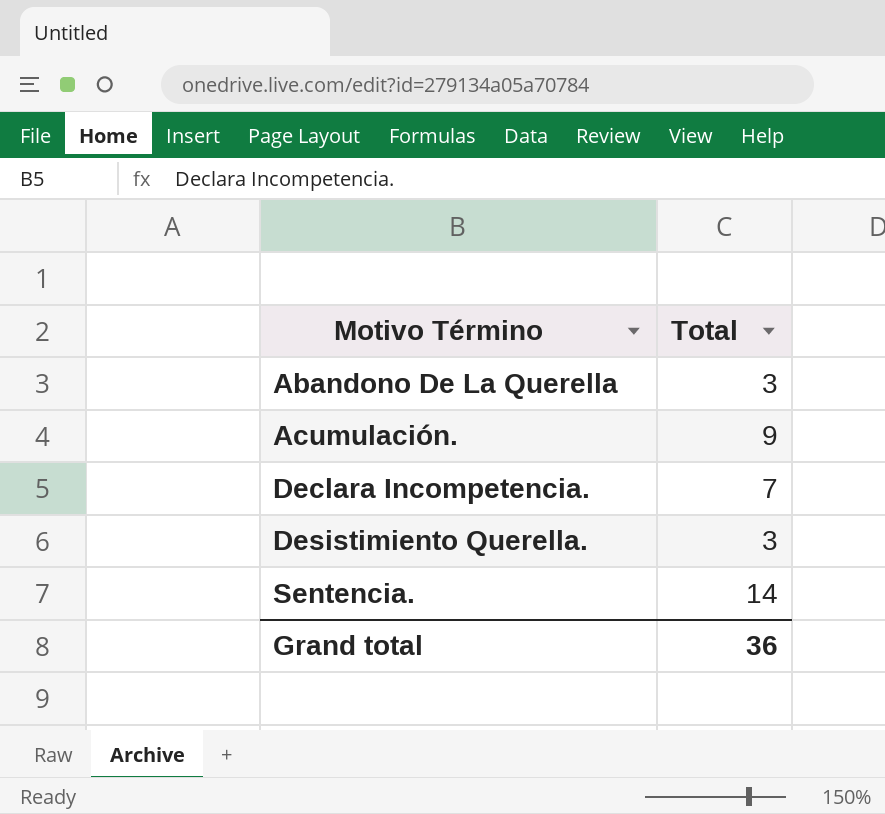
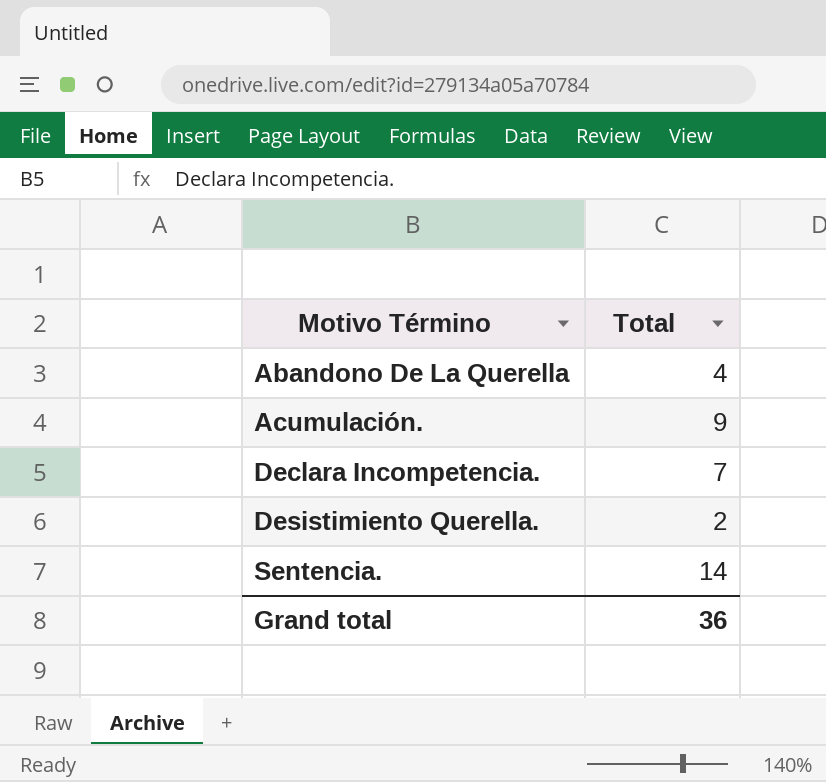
Abandono De La Querella | Total: 3 -> 4
Desistimiento Querella. | Total: 3 -> 2

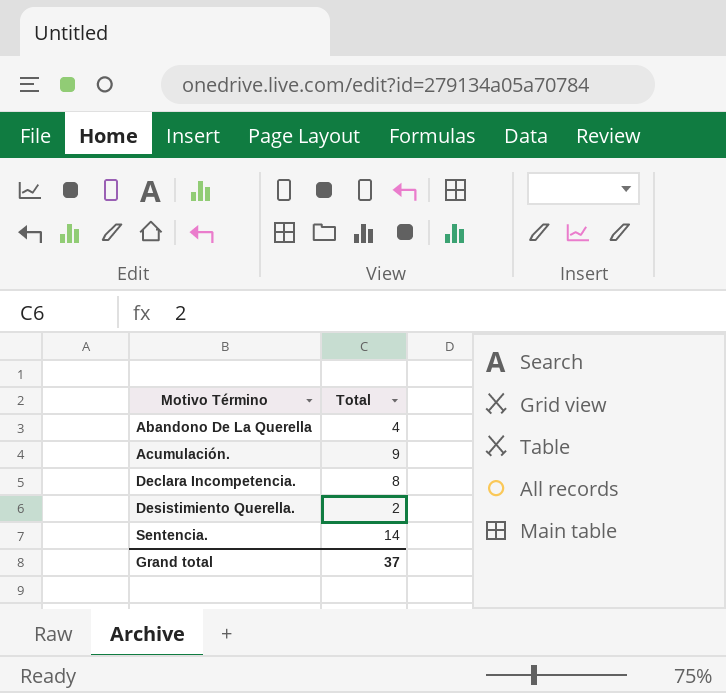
Declara Incompetencia. | Total: 7 -> 8
Grand total | Total: 36 -> 37

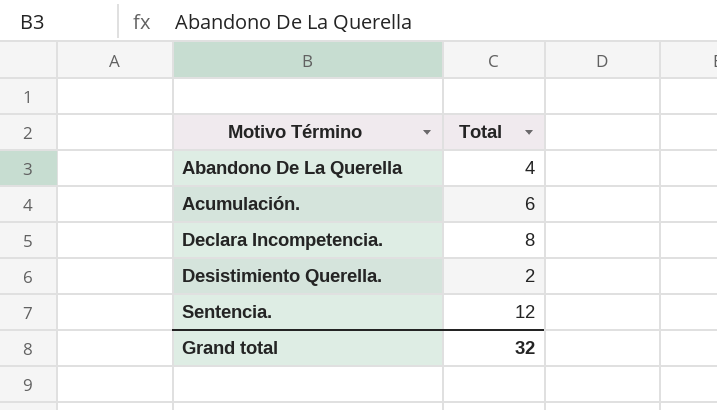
Acumulación. | Total: 9 -> 6
Sentencia. | Total: 14 -> 12
Grand total | Total: 37 -> 32

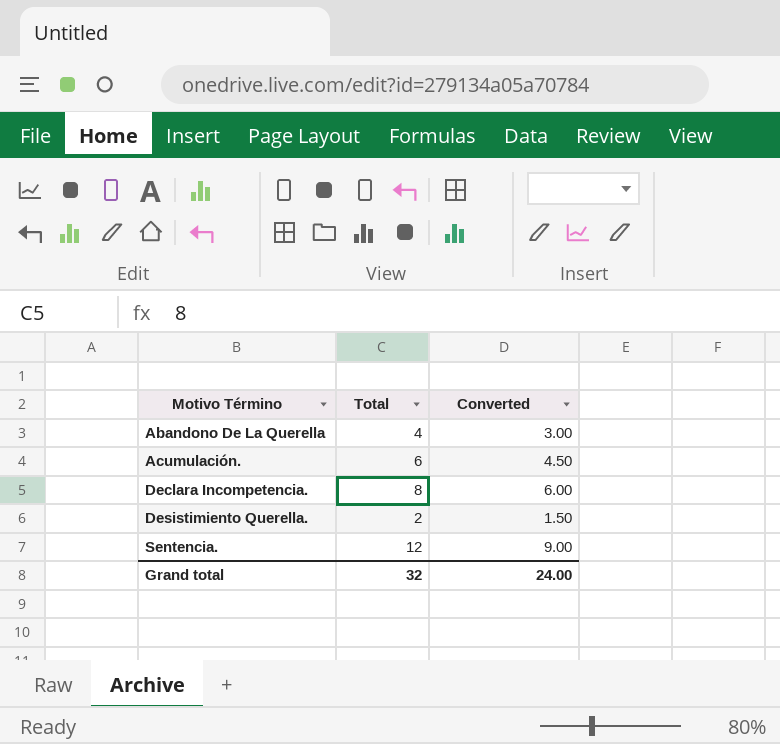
column Converted | formula: none -> [Total] * 0.75

